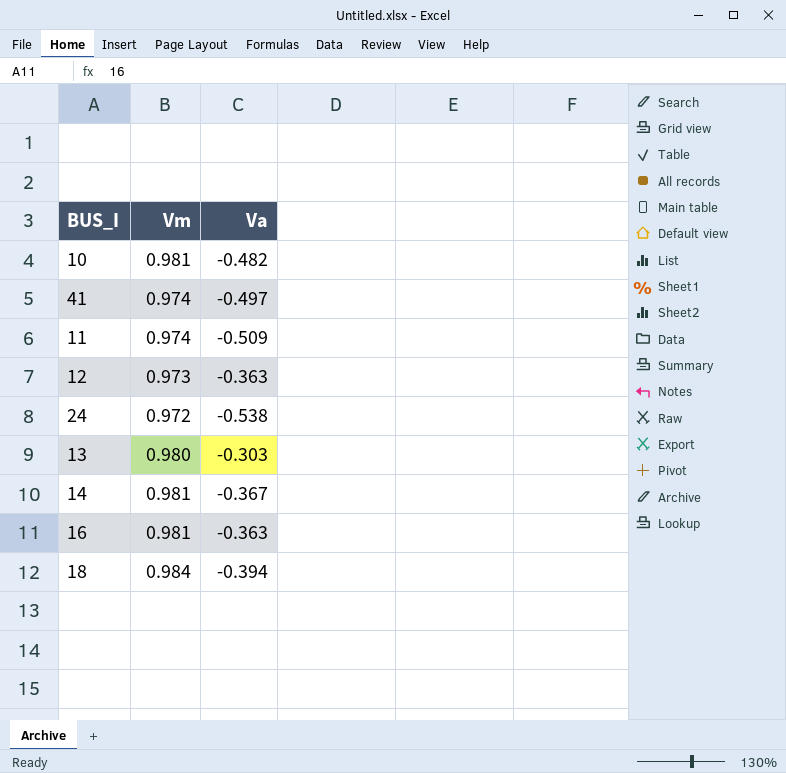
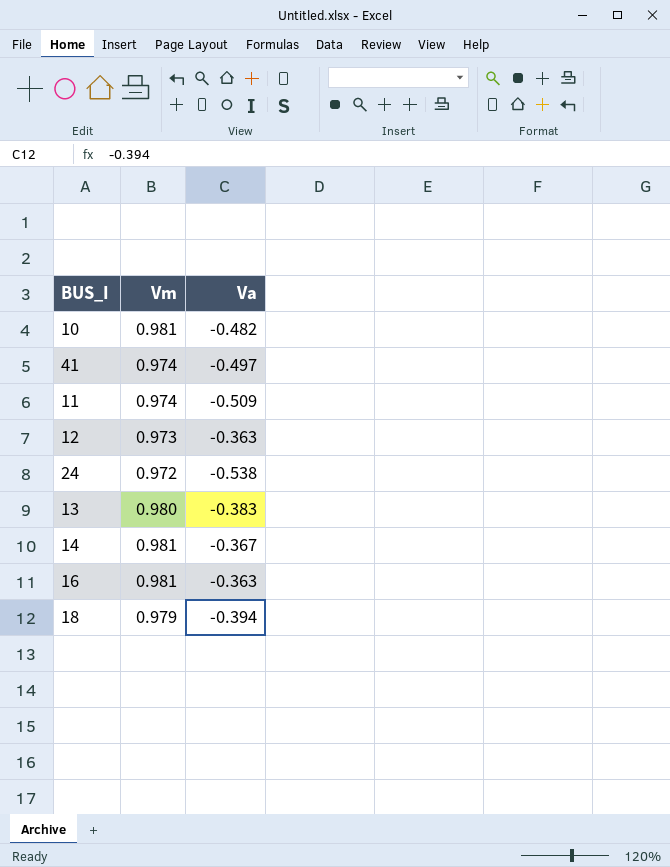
13 | Va: -0.303 -> -0.383
18 | Vm: 0.984 -> 0.979

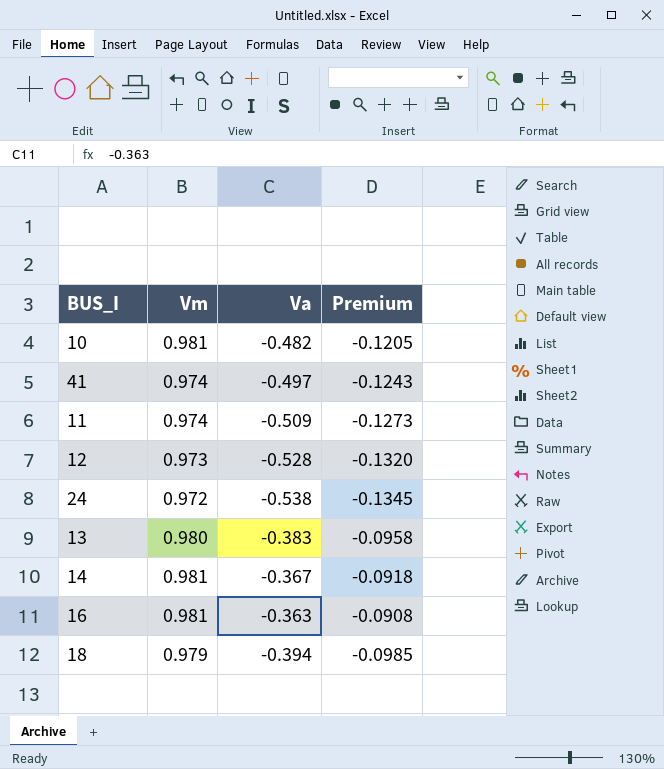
column Premium | formula: none -> [Va] * 0.25
12 | Va: -0.363 -> -0.528

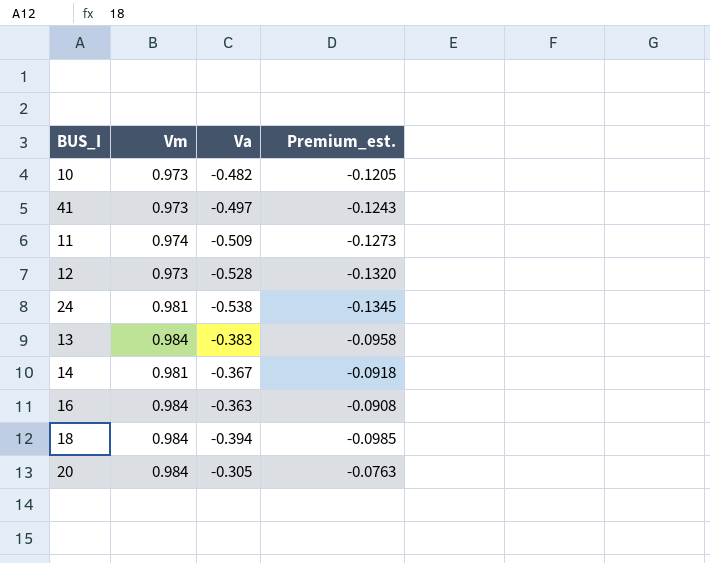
column name: Premium -> Premium_est.
10 | Vm: 0.981 -> 0.973
41 | Vm: 0.974 -> 0.973
24 | Vm: 0.972 -> 0.981
13 | Vm: 0.980 -> 0.984
16 | Vm: 0.981 -> 0.984
18 | Vm: 0.979 -> 0.984
row 20: none -> 0.984 | -0.305 | -0.0763

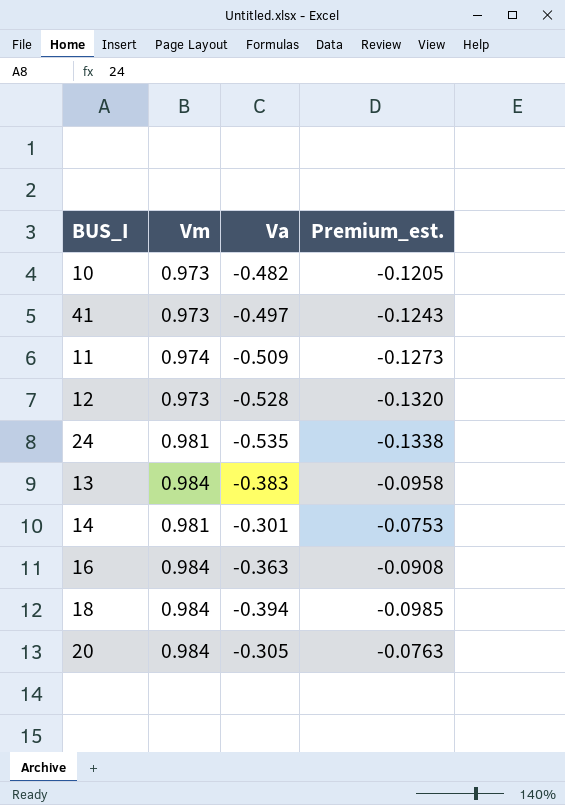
24 | Va: -0.538 -> -0.535
24 | Premium_est.: -0.1345 -> -0.1338
14 | Va: -0.367 -> -0.301
14 | Premium_est.: -0.0918 -> -0.0753

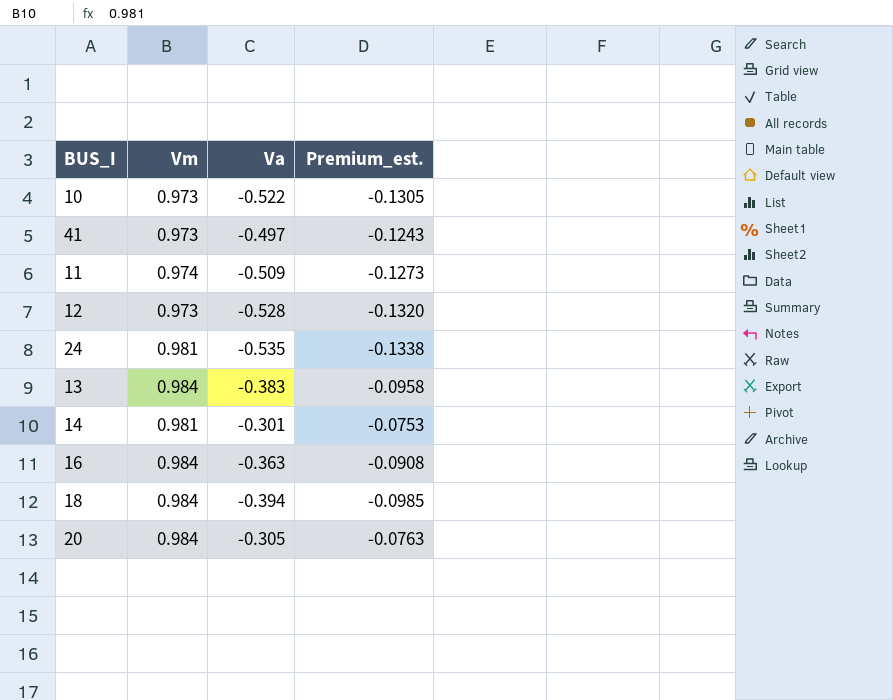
10 | Va: -0.482 -> -0.522
10 | Premium_est.: -0.1205 -> -0.1305

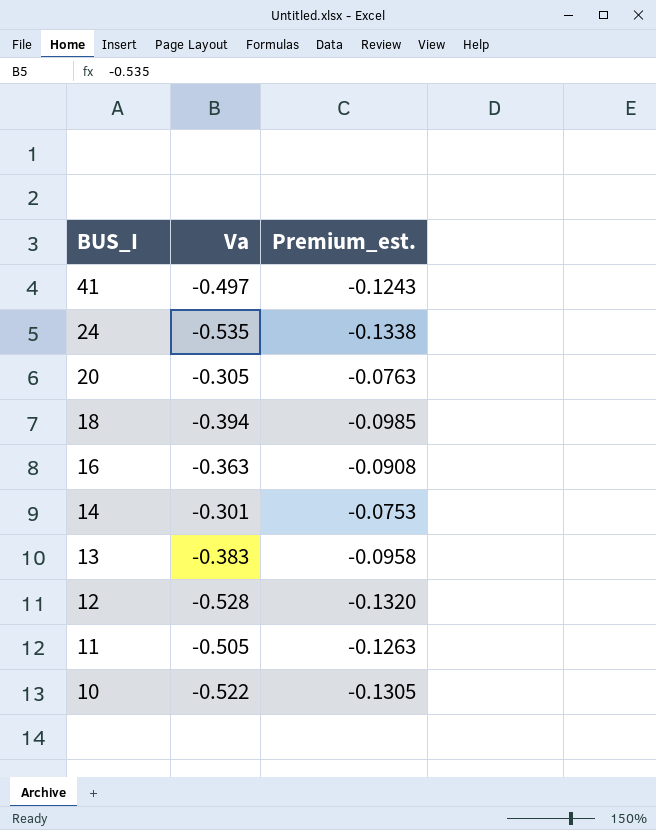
row order: none -> BUS_I descending
column Vm | position: 2 -> none
11 | Va: -0.509 -> -0.505
11 | Premium_est.: -0.1273 -> -0.1263

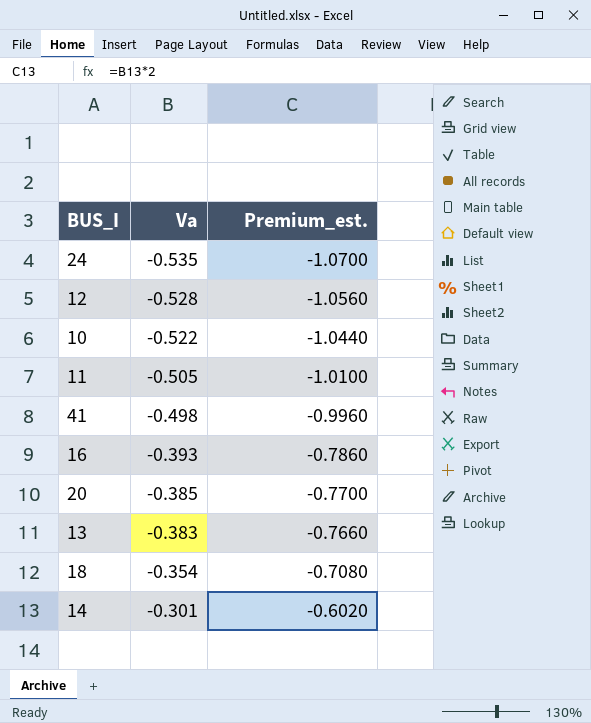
row order: BUS_I descending -> Va ascending
column Premium_est. | formula: [Va] * 0.25 -> [Va] * 2
41 | Va: -0.497 -> -0.498
16 | Va: -0.363 -> -0.393
20 | Va: -0.305 -> -0.385
18 | Va: -0.394 -> -0.354

